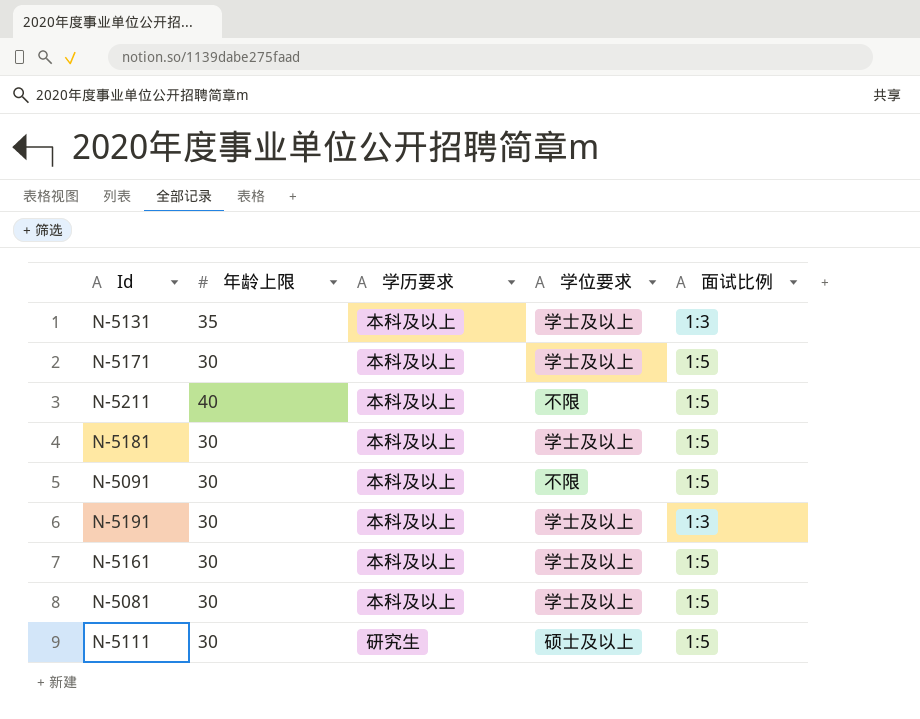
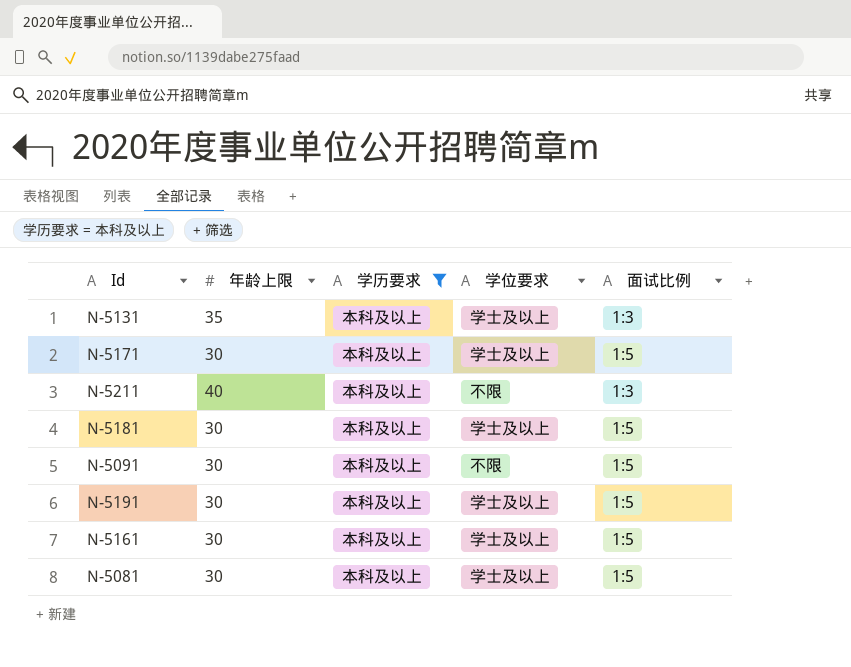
filter: none -> 学历要求 = 本科及以上
N-5211 | 面试比例: 1:5 -> 1:3
N-5191 | 面试比例: 1:3 -> 1:5

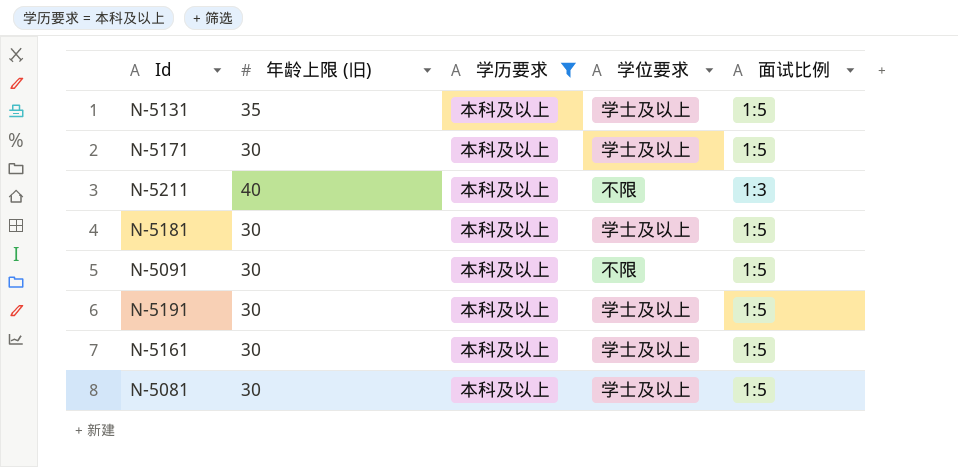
column name: 年龄上限 -> 年龄上限 (旧)
N-5131 | 面试比例: 1:3 -> 1:5

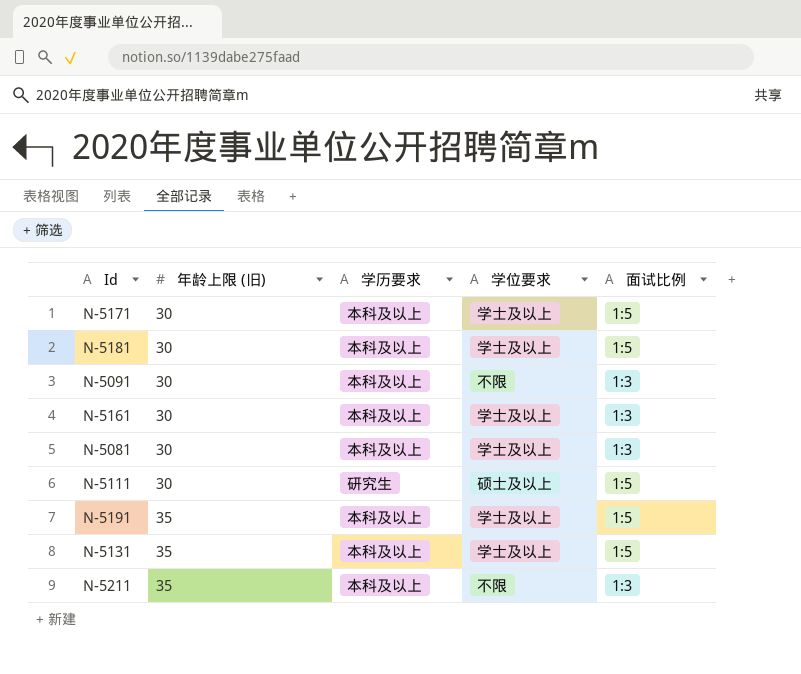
filter: 学历要求 = 本科及以上 -> none
row order: none -> 年龄上限 (旧) ascending
N-5091 | 面试比例: 1:5 -> 1:3
N-5161 | 面试比例: 1:5 -> 1:3
N-5081 | 面试比例: 1:5 -> 1:3
N-5191 | 年龄上限 (旧): 30 -> 35
N-5211 | 年龄上限 (旧): 40 -> 35

